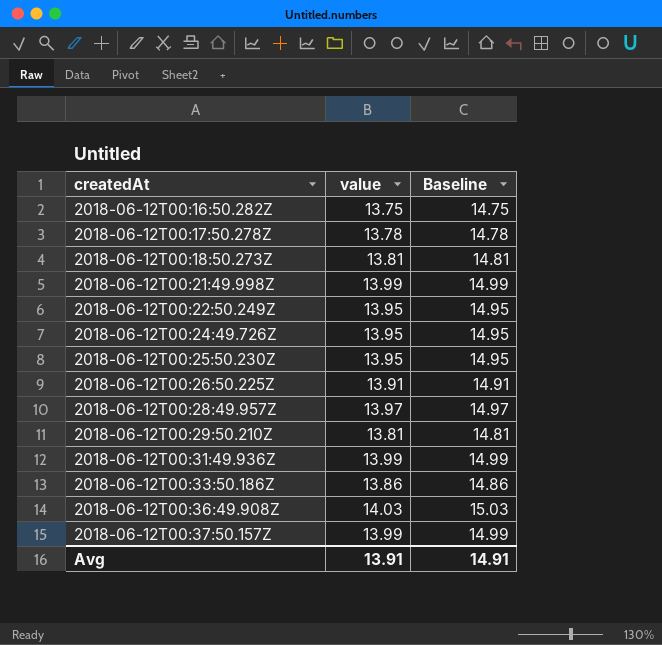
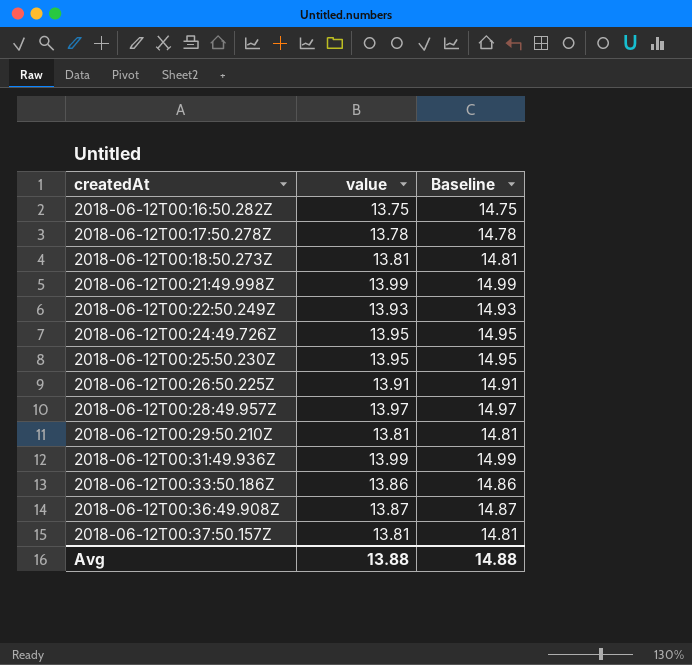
2018-06-12T00:22:50.249Z | value: 13.95 -> 13.93
2018-06-12T00:22:50.249Z | Baseline: 14.95 -> 14.93
2018-06-12T00:36:49.908Z | value: 14.03 -> 13.87
2018-06-12T00:36:49.908Z | Baseline: 15.03 -> 14.87
2018-06-12T00:37:50.157Z | value: 13.99 -> 13.81
2018-06-12T00:37:50.157Z | Baseline: 14.99 -> 14.81
Avg | value: 13.91 -> 13.88
Avg | Baseline: 14.91 -> 14.88

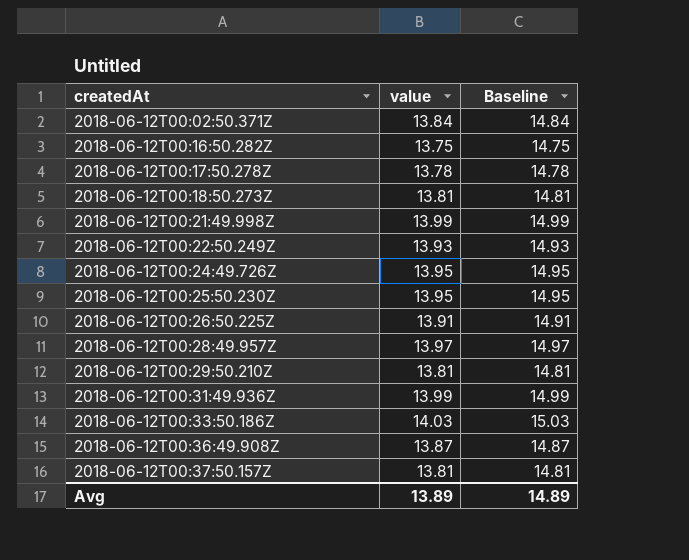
row 2018-06-12T00:02:50.371Z: none -> 13.84 | 14.84
2018-06-12T00:33:50.186Z | value: 13.86 -> 14.03
2018-06-12T00:33:50.186Z | Baseline: 14.86 -> 15.03
Avg | value: 13.88 -> 13.89
Avg | Baseline: 14.88 -> 14.89

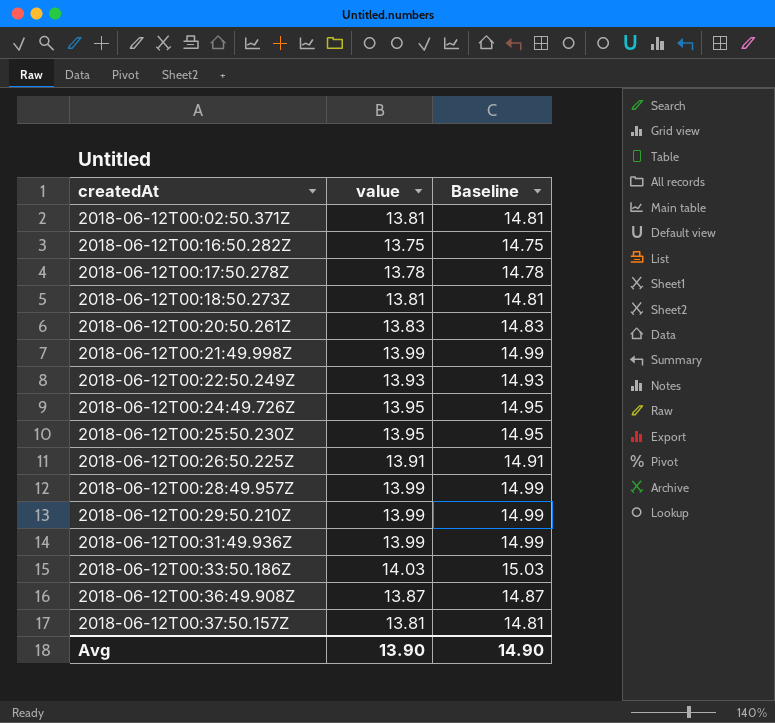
2018-06-12T00:02:50.371Z | value: 13.84 -> 13.81
2018-06-12T00:02:50.371Z | Baseline: 14.84 -> 14.81
row 2018-06-12T00:20:50.261Z: none -> 13.83 | 14.83
2018-06-12T00:28:49.957Z | value: 13.97 -> 13.99
2018-06-12T00:28:49.957Z | Baseline: 14.97 -> 14.99
2018-06-12T00:29:50.210Z | value: 13.81 -> 13.99
2018-06-12T00:29:50.210Z | Baseline: 14.81 -> 14.99
Avg | value: 13.89 -> 13.90
Avg | Baseline: 14.89 -> 14.90

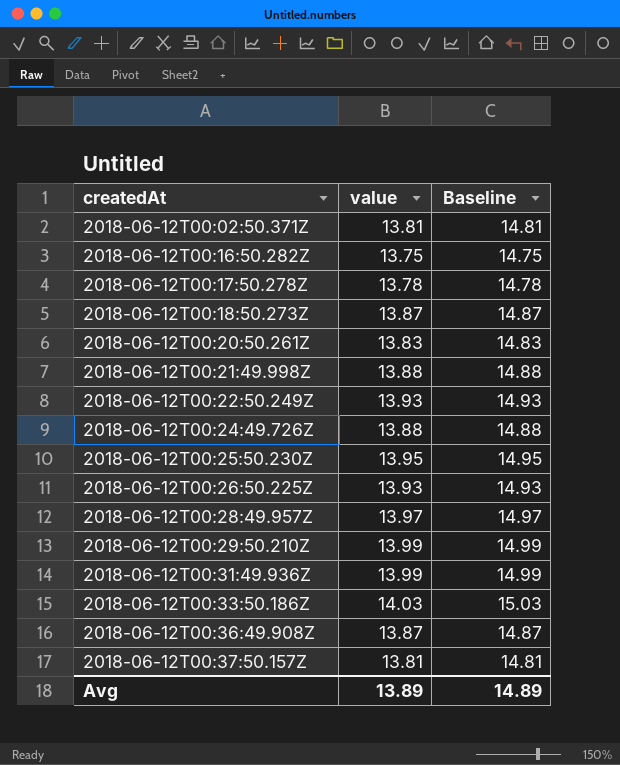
2018-06-12T00:18:50.273Z | value: 13.81 -> 13.87
2018-06-12T00:18:50.273Z | Baseline: 14.81 -> 14.87
2018-06-12T00:21:49.998Z | value: 13.99 -> 13.88
2018-06-12T00:21:49.998Z | Baseline: 14.99 -> 14.88
2018-06-12T00:24:49.726Z | value: 13.95 -> 13.88
2018-06-12T00:24:49.726Z | Baseline: 14.95 -> 14.88
2018-06-12T00:26:50.225Z | value: 13.91 -> 13.93
2018-06-12T00:26:50.225Z | Baseline: 14.91 -> 14.93
2018-06-12T00:28:49.957Z | value: 13.99 -> 13.97
2018-06-12T00:28:49.957Z | Baseline: 14.99 -> 14.97
Avg | value: 13.90 -> 13.89
Avg | Baseline: 14.90 -> 14.89

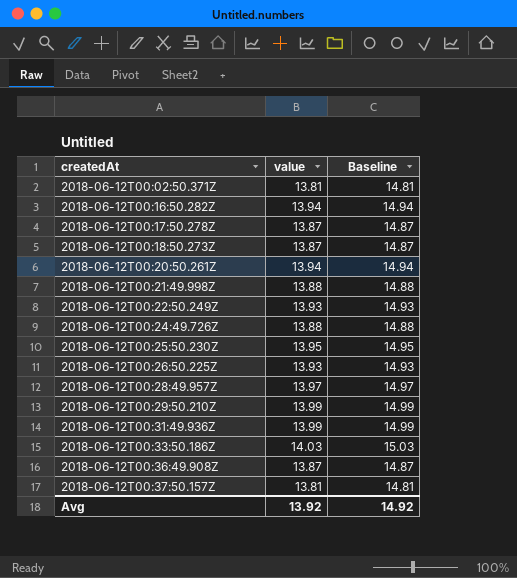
2018-06-12T00:16:50.282Z | value: 13.75 -> 13.94
2018-06-12T00:16:50.282Z | Baseline: 14.75 -> 14.94
2018-06-12T00:17:50.278Z | value: 13.78 -> 13.87
2018-06-12T00:17:50.278Z | Baseline: 14.78 -> 14.87
2018-06-12T00:20:50.261Z | value: 13.83 -> 13.94
2018-06-12T00:20:50.261Z | Baseline: 14.83 -> 14.94
Avg | value: 13.89 -> 13.92
Avg | Baseline: 14.89 -> 14.92

